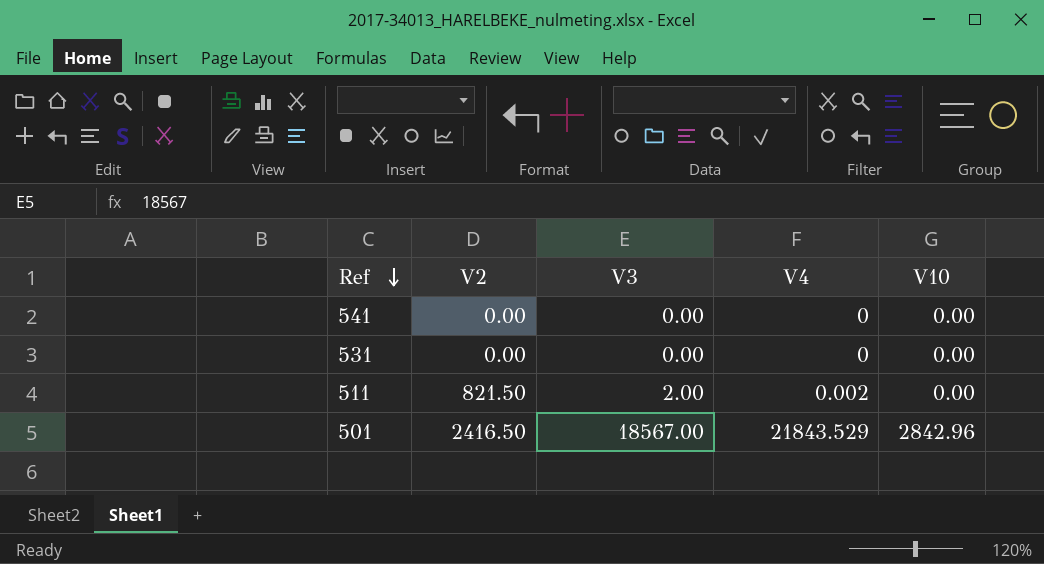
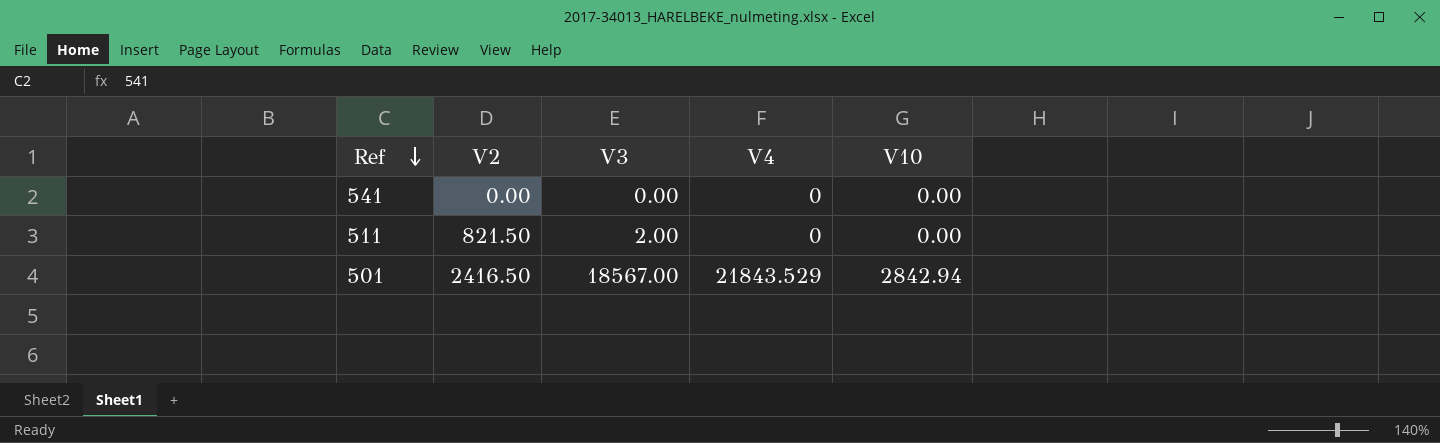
row 531: 0.00 | 0.00 | 0 | 0.00 -> none
511 | V4: 0.002 -> 0
501 | V10: 2842.96 -> 2842.94

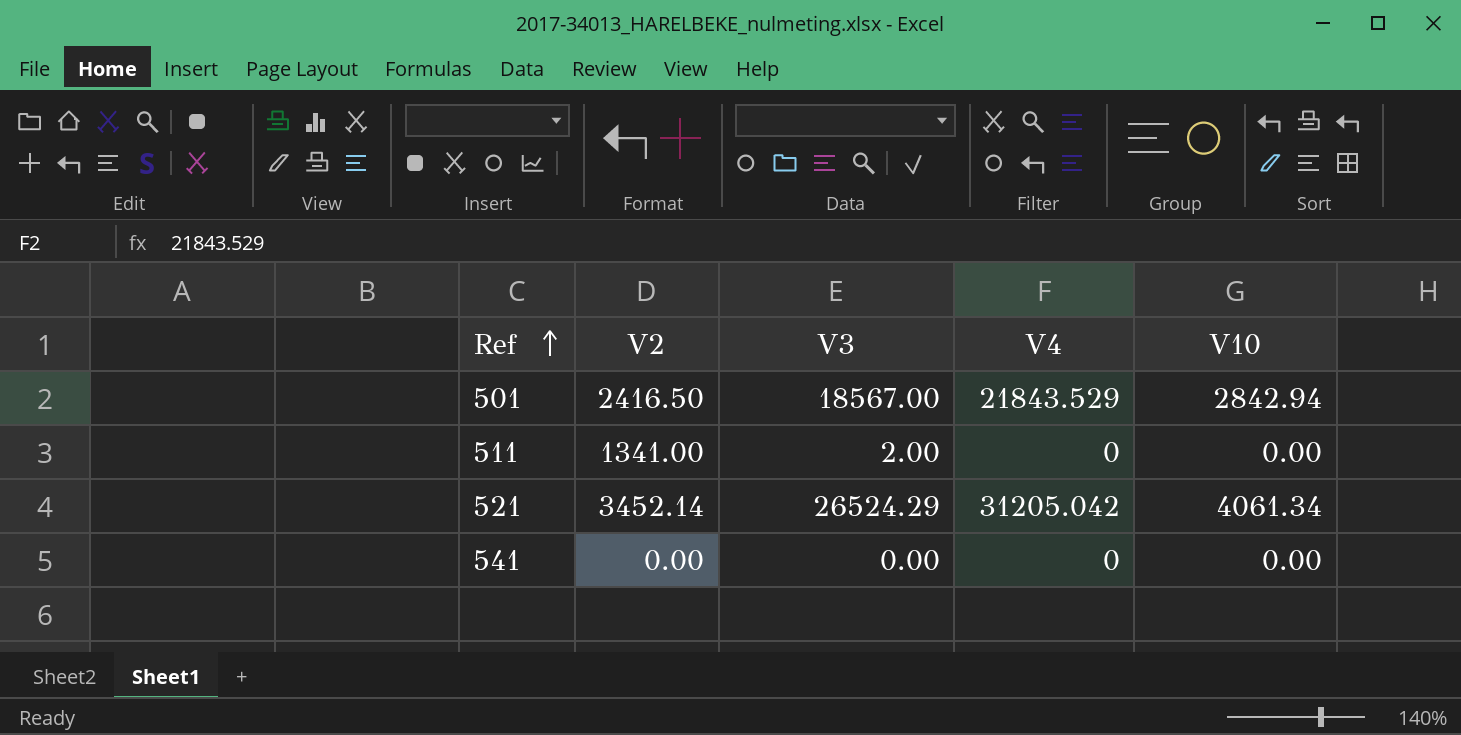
row order: Ref descending -> Ref ascending
511 | V2: 821.50 -> 1341.00
row 521: none -> 3452.14 | 26524.29 | 31205.042 | 4061.34

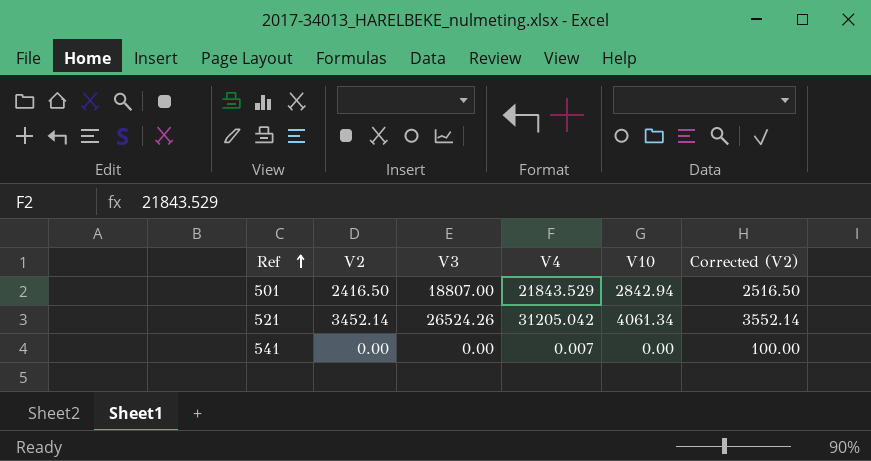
column Corrected (V2) | formula: none -> [V2] + 100
row 511: 1341.00 | 2.00 | 0 | 0.00 -> none
501 | V3: 18567.00 -> 18807.00
521 | V3: 26524.29 -> 26524.26
541 | V4: 0 -> 0.007

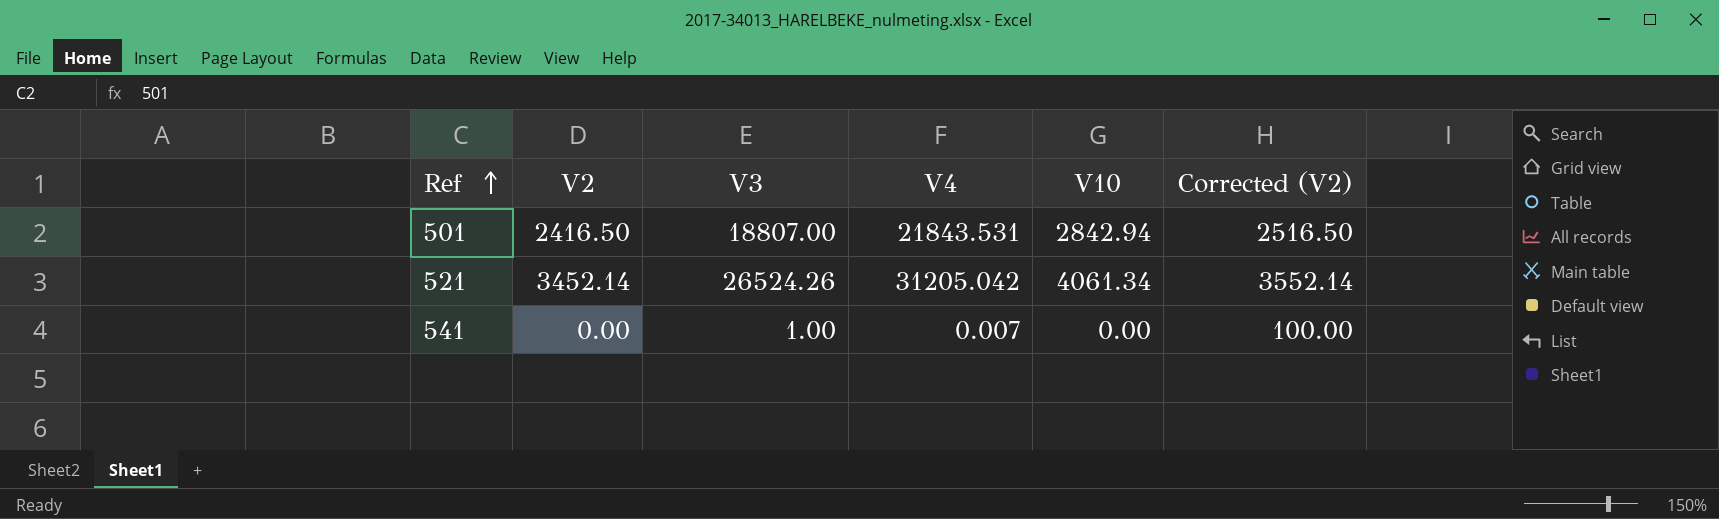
501 | V4: 21843.529 -> 21843.531
541 | V3: 0.00 -> 1.00

